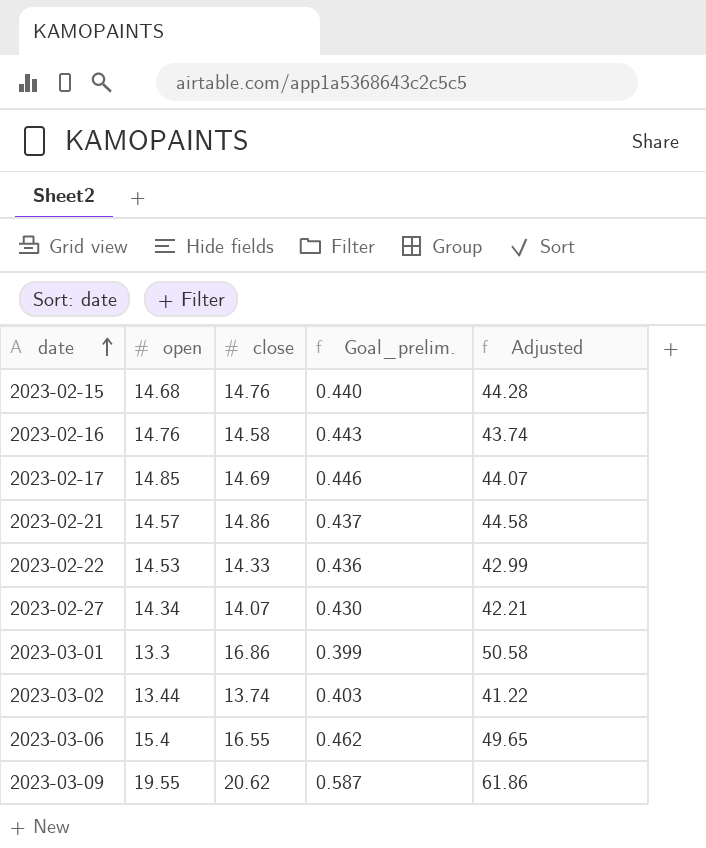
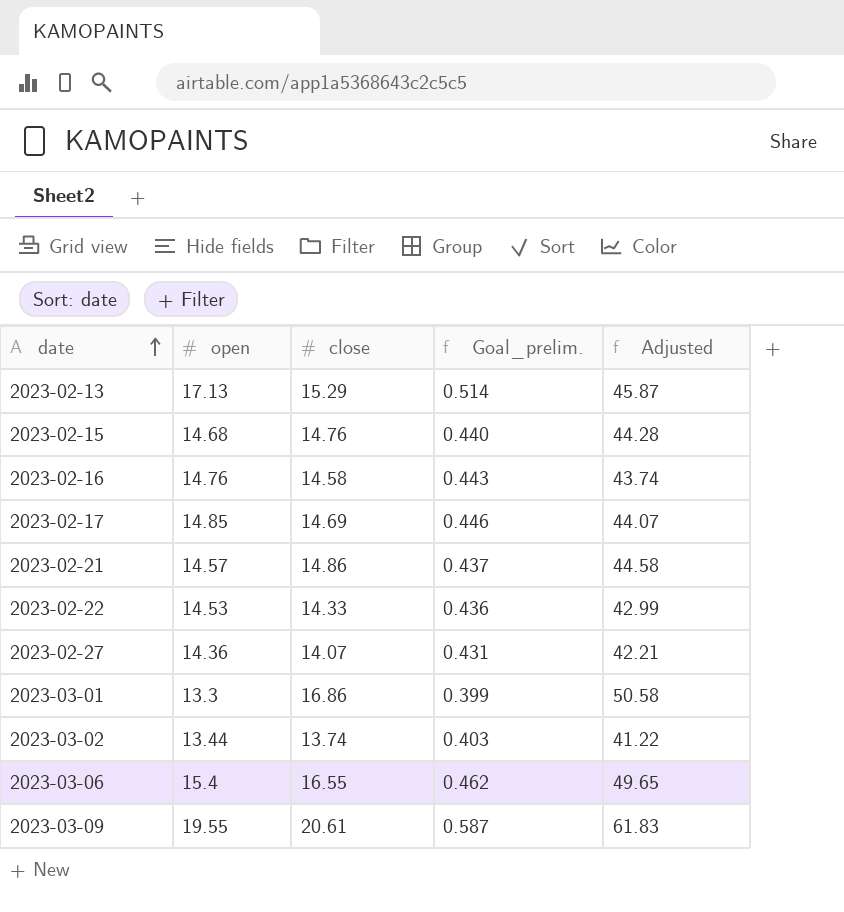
row 2023-02-13: none -> 17.13 | 15.29 | 0.514 | 45.87
2023-02-27 | open: 14.34 -> 14.36
2023-02-27 | Goal_prelim.: 0.430 -> 0.431
2023-03-09 | close: 20.62 -> 20.61
2023-03-09 | Adjusted: 61.86 -> 61.83

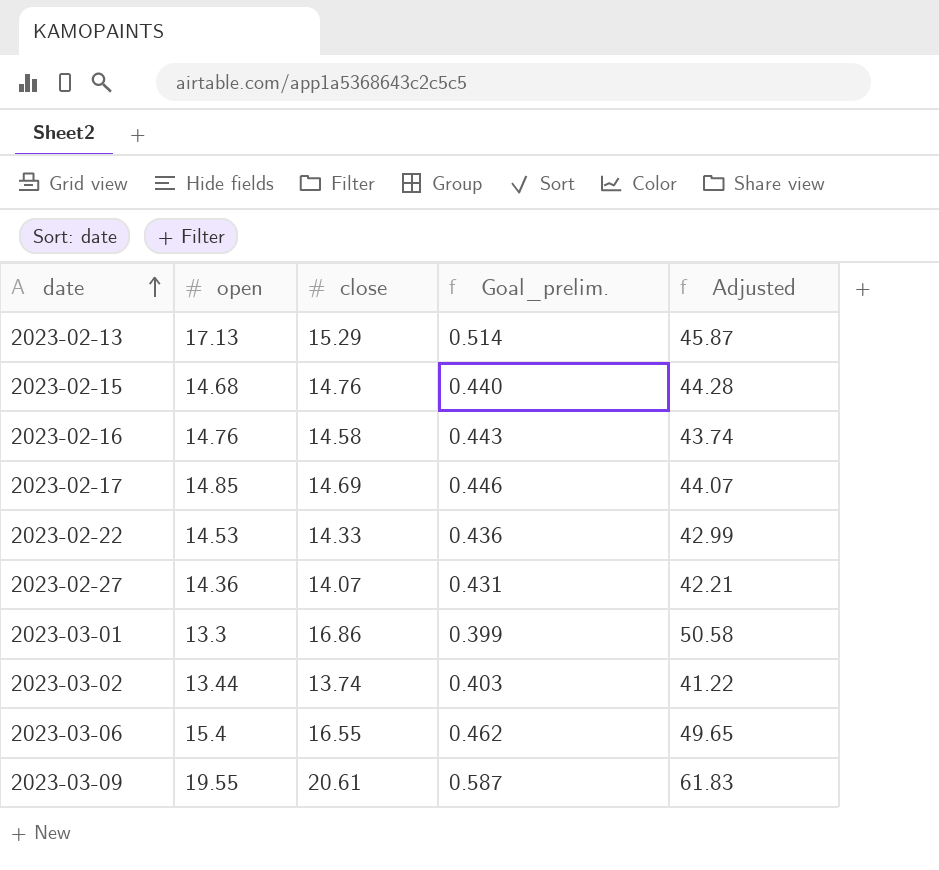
row 2023-02-21: 14.57 | 14.86 | 0.437 | 44.58 -> none

